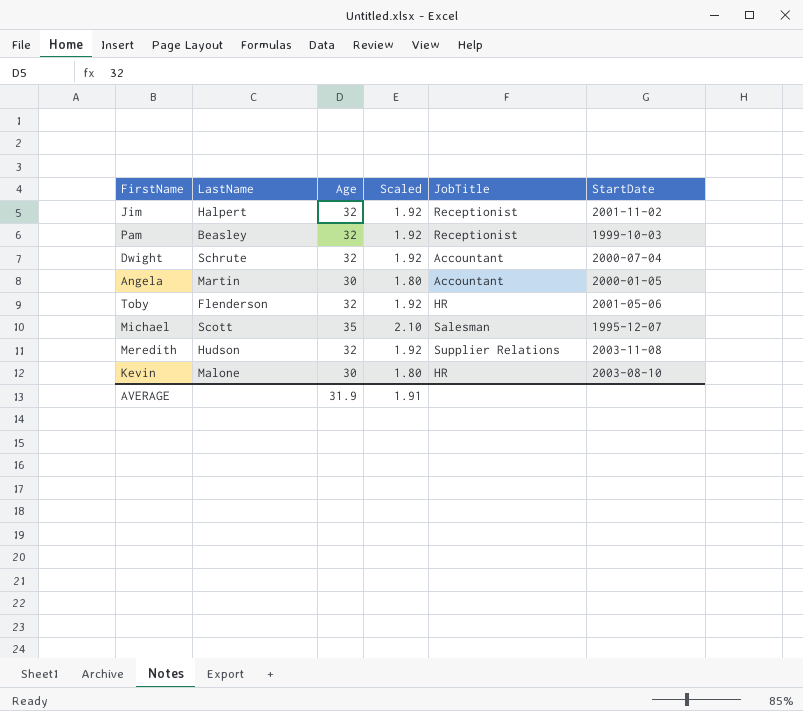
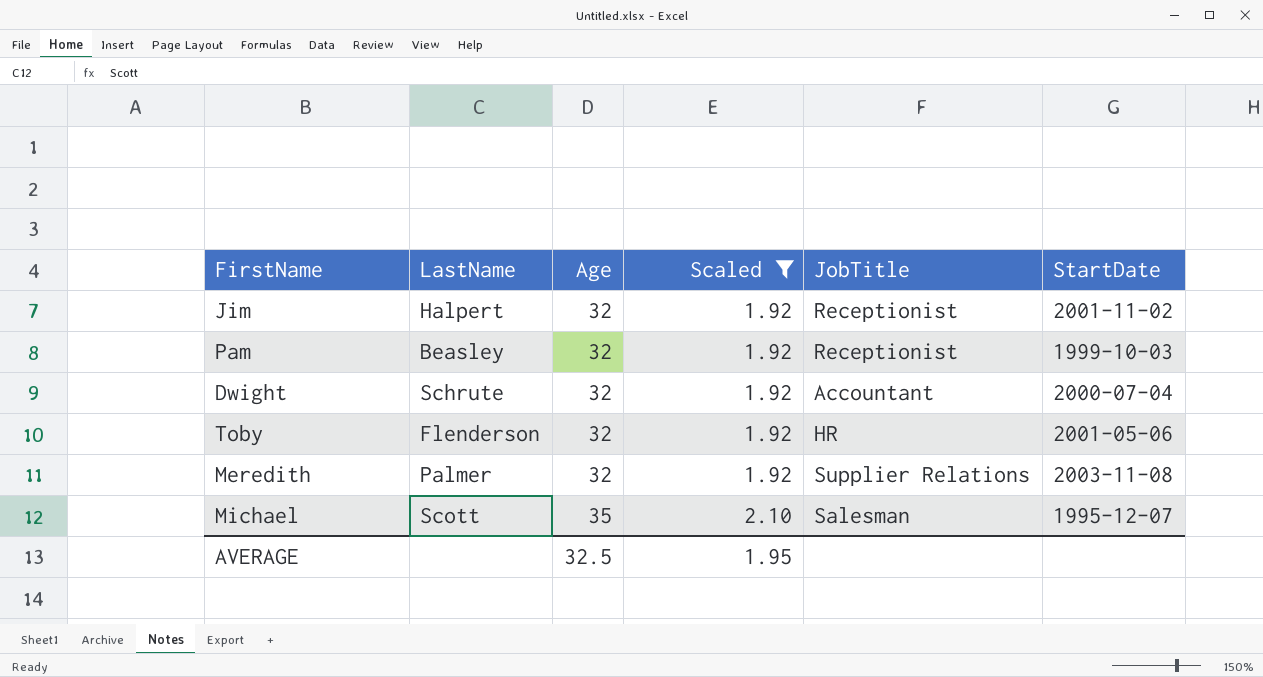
filter: none -> Scaled != 1.80
row order: none -> Age ascending
Meredith | LastName: Hudson -> Palmer
AVERAGE | Age: 31.9 -> 32.5
AVERAGE | Scaled: 1.91 -> 1.95

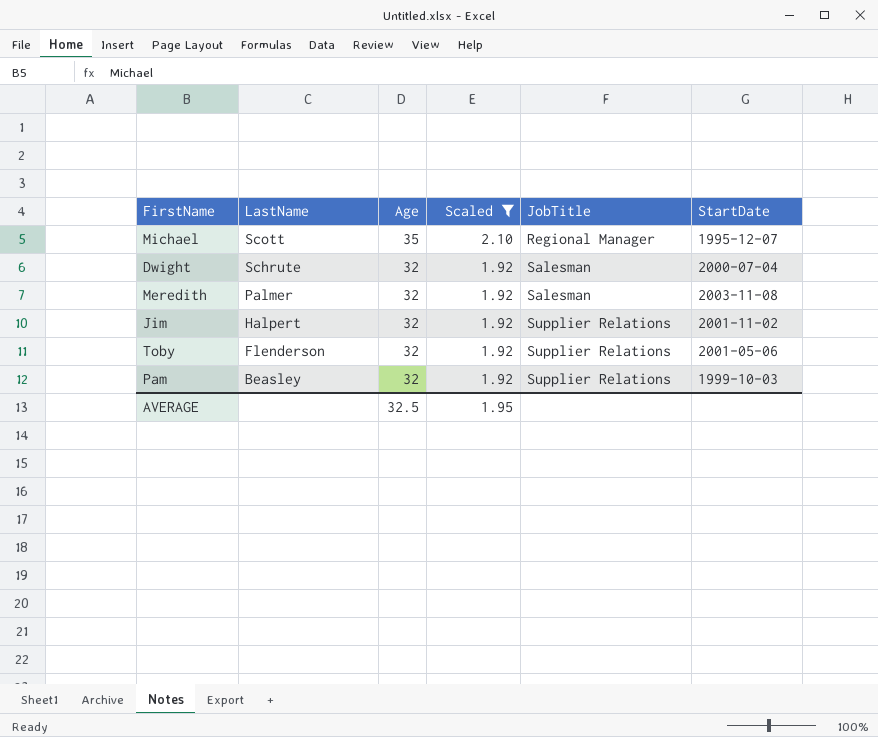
row order: Age ascending -> LastName descending
Michael | JobTitle: Salesman -> Regional Manager
Dwight | JobTitle: Accountant -> Salesman
Meredith | JobTitle: Supplier Relations -> Salesman
Jim | JobTitle: Receptionist -> Supplier Relations
Toby | JobTitle: HR -> Supplier Relations
Pam | JobTitle: Receptionist -> Supplier Relations

